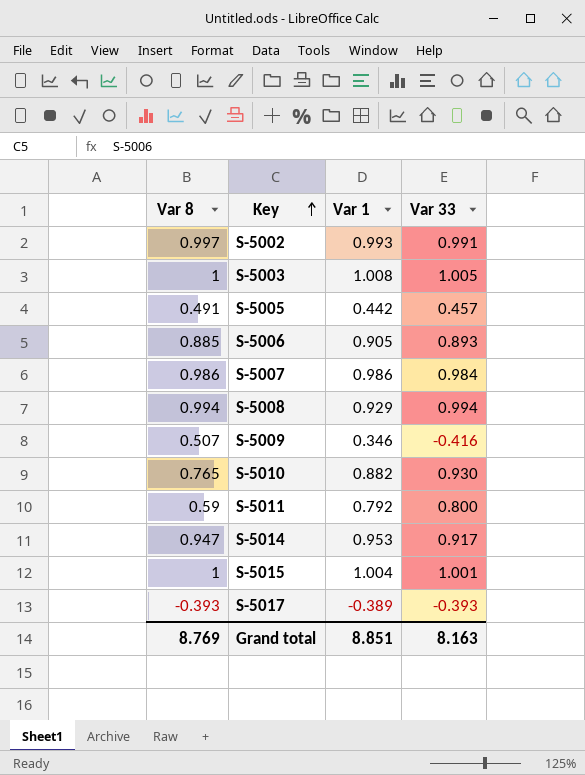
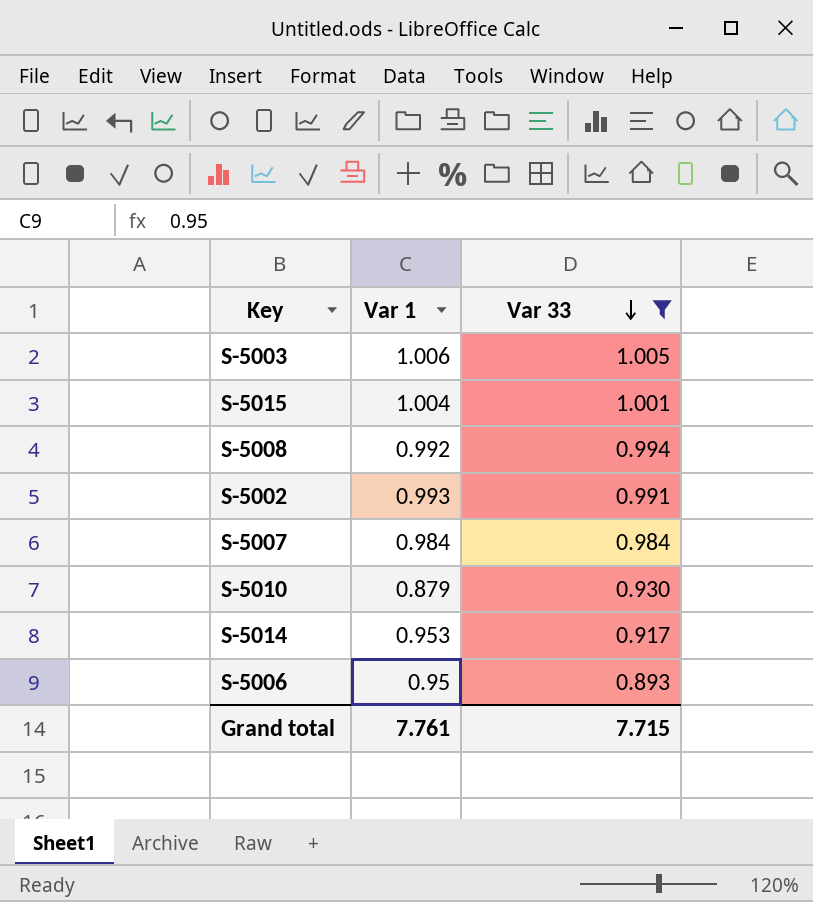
filter: none -> Var 33 >= 0.893
row order: Key ascending -> Var 33 descending
column Var 8 | position: 1 -> none
S-5003 | Var 1: 1.008 -> 1.006
S-5008 | Var 1: 0.929 -> 0.992
S-5007 | Var 1: 0.986 -> 0.984
S-5010 | Var 1: 0.882 -> 0.879
S-5006 | Var 1: 0.905 -> 0.95
Grand total | Var 1: 8.851 -> 7.761
Grand total | Var 33: 8.163 -> 7.715

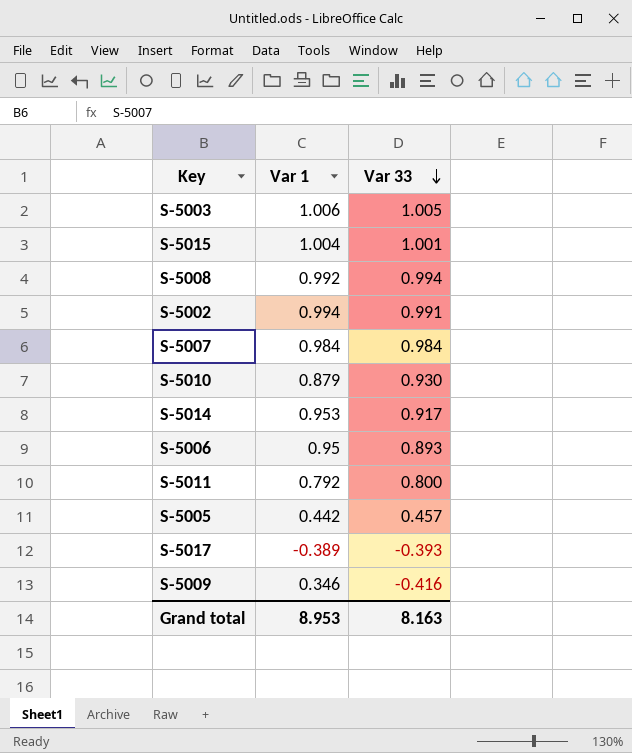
filter: Var 33 >= 0.893 -> none
S-5002 | Var 1: 0.993 -> 0.994
Grand total | Var 1: 7.761 -> 8.953
Grand total | Var 33: 7.715 -> 8.163

